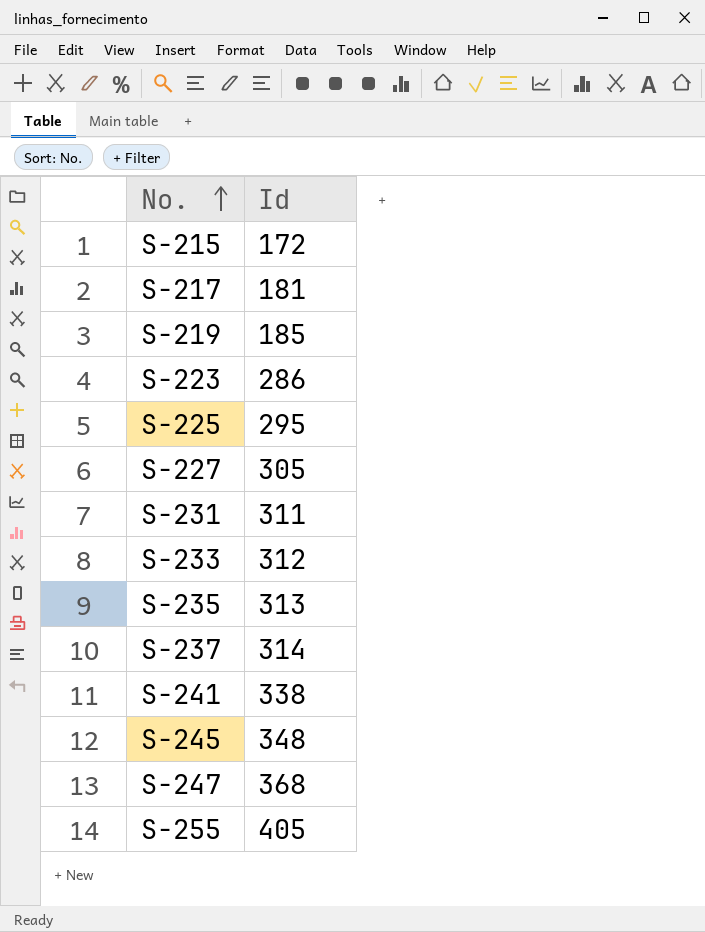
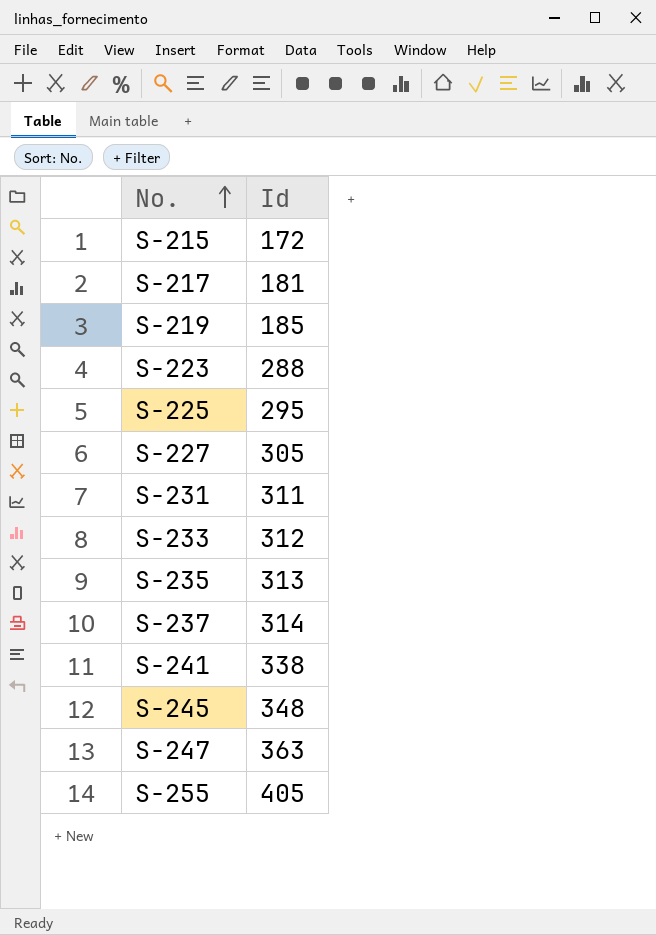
S-223 | Id: 286 -> 288
S-247 | Id: 368 -> 363

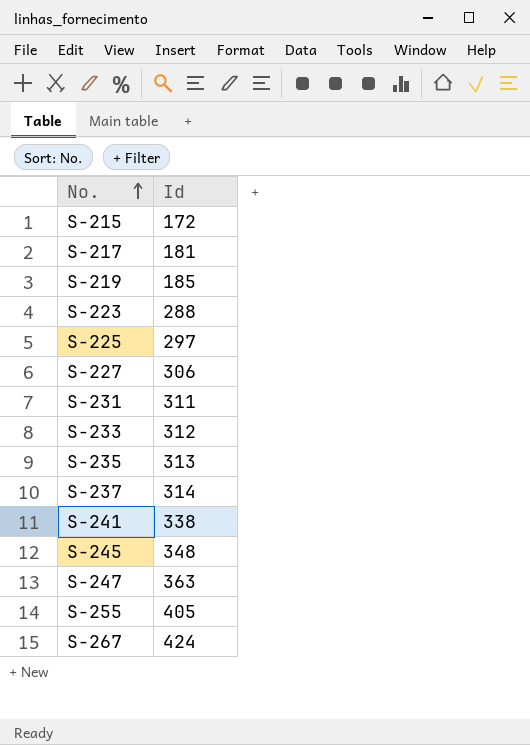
S-225 | Id: 295 -> 297
S-227 | Id: 305 -> 306
row S-267: none -> 424

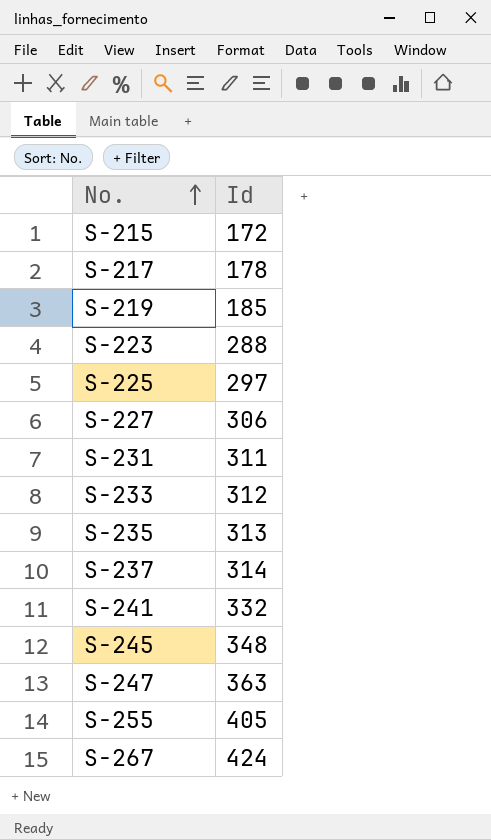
S-217 | Id: 181 -> 178
S-241 | Id: 338 -> 332

